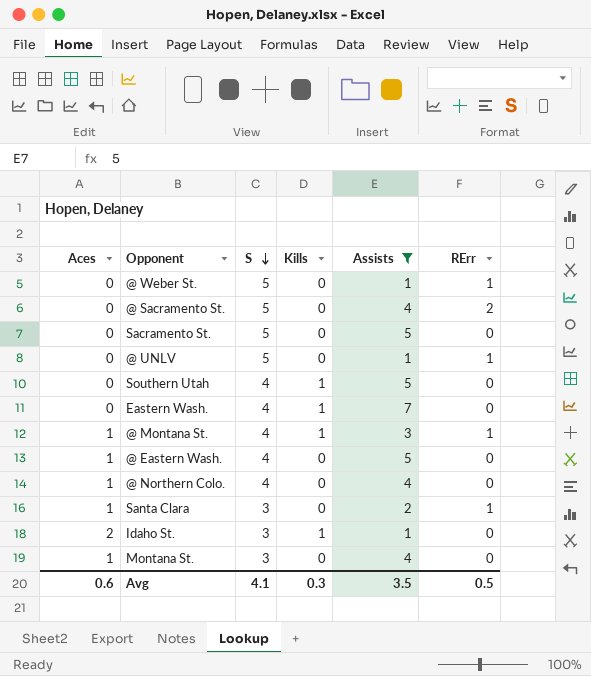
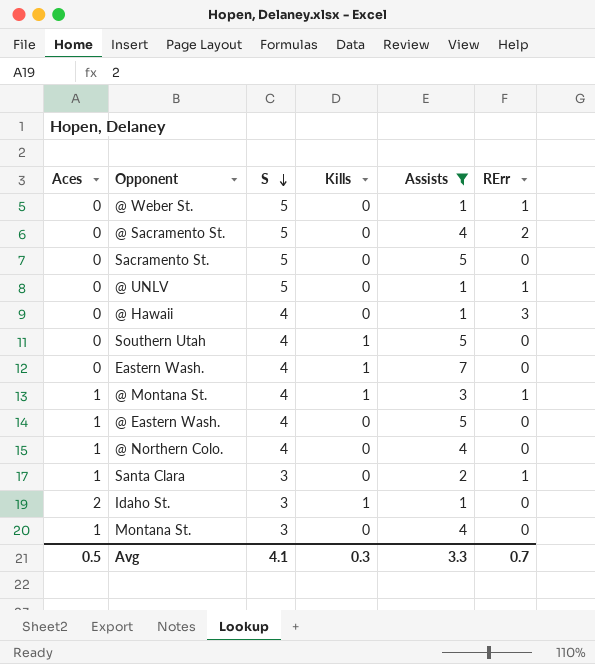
row @ Hawaii: none -> 0 | 4 | 0 | 1 | 3
Avg | Aces: 0.6 -> 0.5
Avg | Assists: 3.5 -> 3.3
Avg | RErr: 0.5 -> 0.7

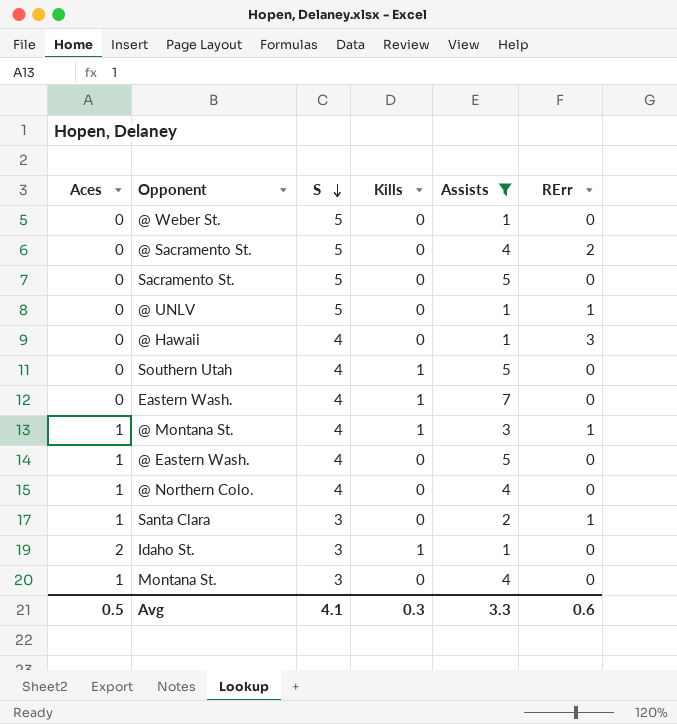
@ Weber St. | RErr: 1 -> 0
Avg | RErr: 0.7 -> 0.6

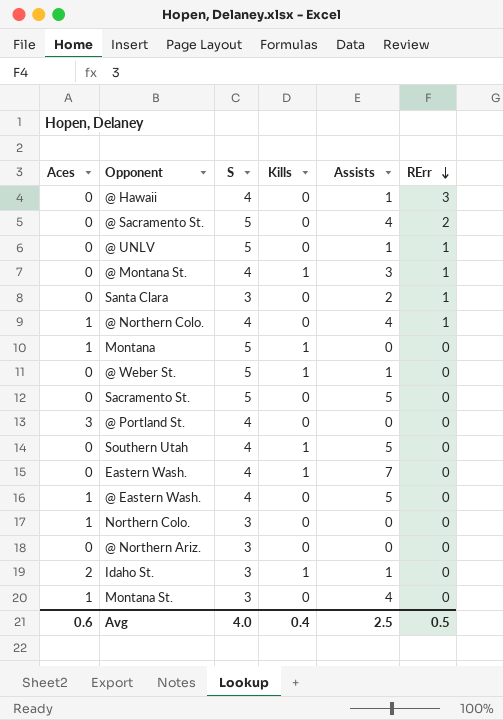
filter: Assists != 0 -> none
row order: S descending -> RErr descending
@ Montana St. | Aces: 1 -> 0
Santa Clara | Aces: 1 -> 0
@ Northern Colo. | RErr: 0 -> 1
@ Weber St. | Kills: 0 -> 1
Avg | Aces: 0.5 -> 0.6
Avg | S: 4.1 -> 4.0
Avg | Kills: 0.3 -> 0.4
Avg | Assists: 3.3 -> 2.5
Avg | RErr: 0.6 -> 0.5

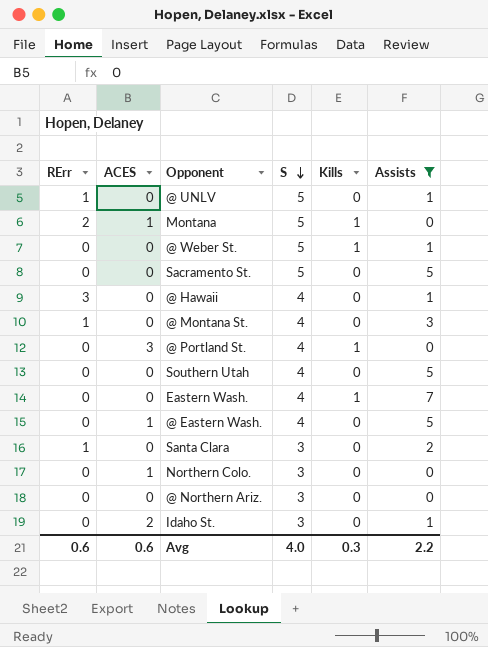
filter: none -> Assists != 4
row order: RErr descending -> S descending
column RErr | position: 6 -> 1
column name: Aces -> ACES
Montana | RErr: 0 -> 2
@ Montana St. | Kills: 1 -> 0
@ Portland St. | Kills: 0 -> 1
Southern Utah | Kills: 1 -> 0
Idaho St. | Kills: 1 -> 0
Avg | RErr: 0.5 -> 0.6
Avg | Kills: 0.4 -> 0.3
Avg | Assists: 2.5 -> 2.2

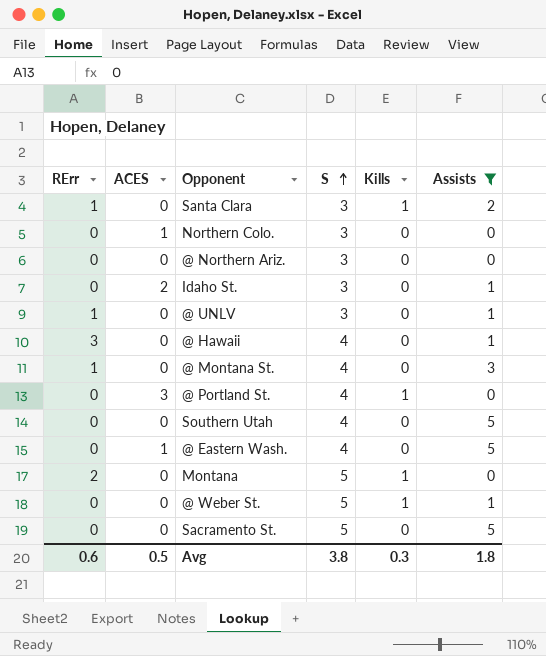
row order: S descending -> S ascending
row Eastern Wash.: 0 | 0 | 4 | 1 | 7 -> none
Santa Clara | Kills: 0 -> 1
@ UNLV | S: 5 -> 3
Montana | ACES: 1 -> 0
Avg | ACES: 0.6 -> 0.5
Avg | S: 4.0 -> 3.8
Avg | Assists: 2.2 -> 1.8

